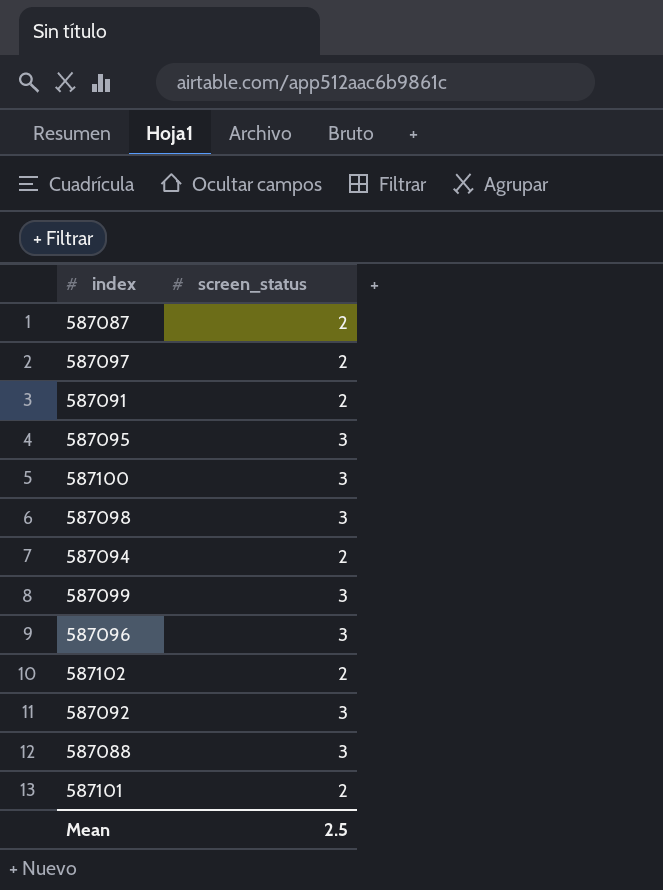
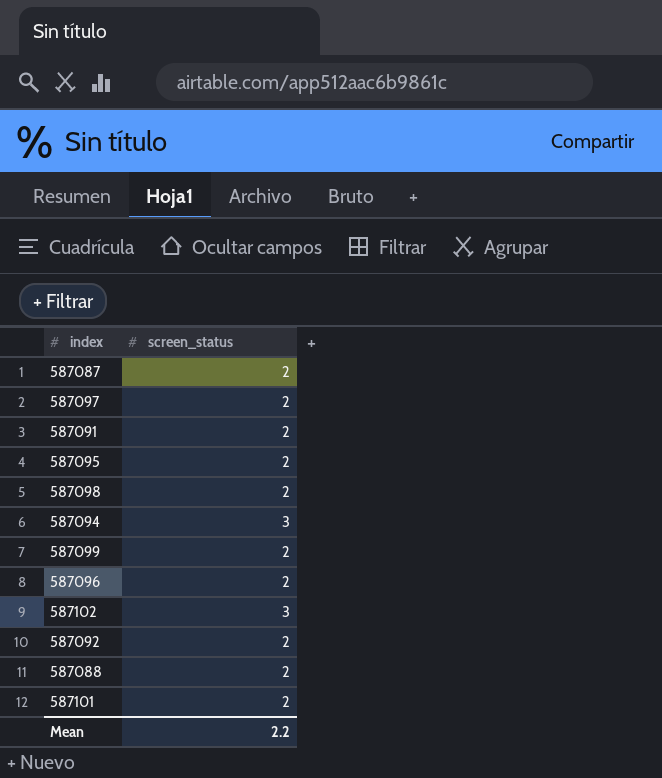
row 587100: 3 -> none
587095 | screen_status: 3 -> 2
587098 | screen_status: 3 -> 2
587094 | screen_status: 2 -> 3
587099 | screen_status: 3 -> 2
587096 | screen_status: 3 -> 2
587102 | screen_status: 2 -> 3
587092 | screen_status: 3 -> 2
587088 | screen_status: 3 -> 2
Mean | screen_status: 2.5 -> 2.2

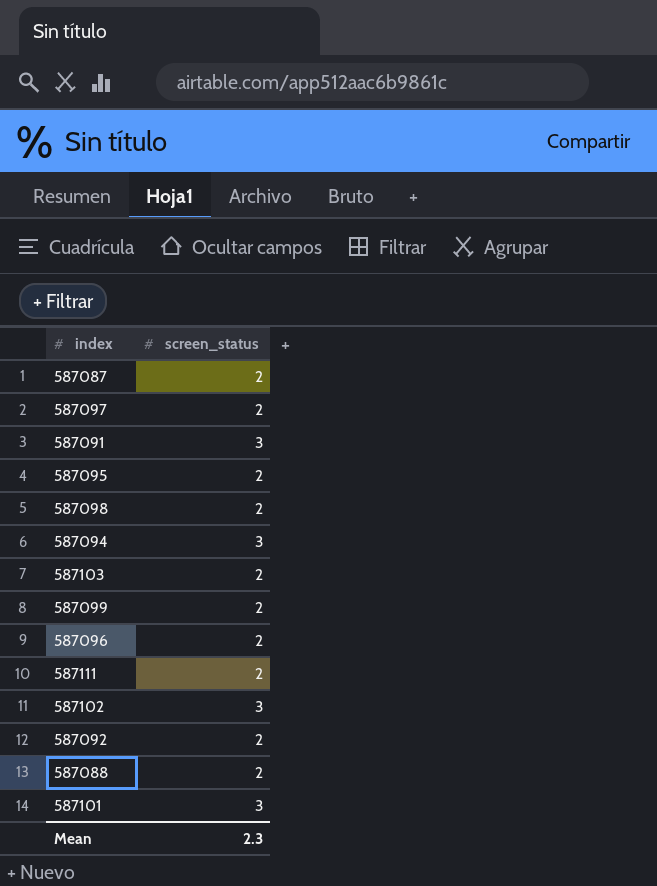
587091 | screen_status: 2 -> 3
row 587103: none -> 2
row 587111: none -> 2
587101 | screen_status: 2 -> 3
Mean | screen_status: 2.2 -> 2.3

